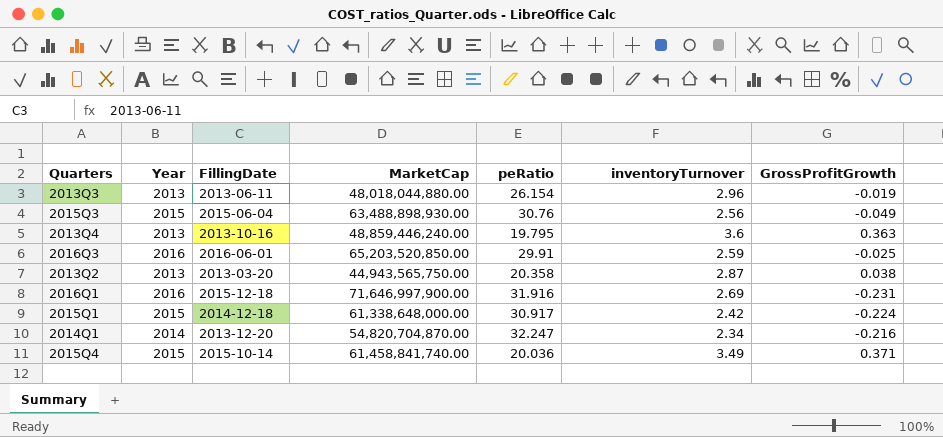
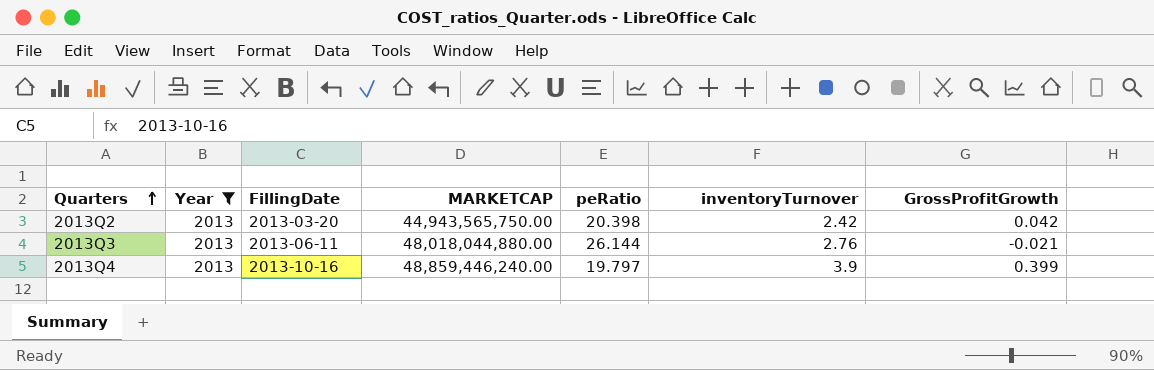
filter: none -> Year = 2013
row order: none -> Quarters ascending
column name: MarketCap -> MARKETCAP
2013Q2 | peRatio: 20.358 -> 20.398
2013Q2 | inventoryTurnover: 2.87 -> 2.42
2013Q2 | GrossProfitGrowth: 0.038 -> 0.042
2013Q3 | peRatio: 26.154 -> 26.144
2013Q3 | inventoryTurnover: 2.96 -> 2.76
2013Q3 | GrossProfitGrowth: -0.019 -> -0.021
2013Q4 | peRatio: 19.795 -> 19.797
2013Q4 | inventoryTurnover: 3.6 -> 3.9
2013Q4 | GrossProfitGrowth: 0.363 -> 0.399

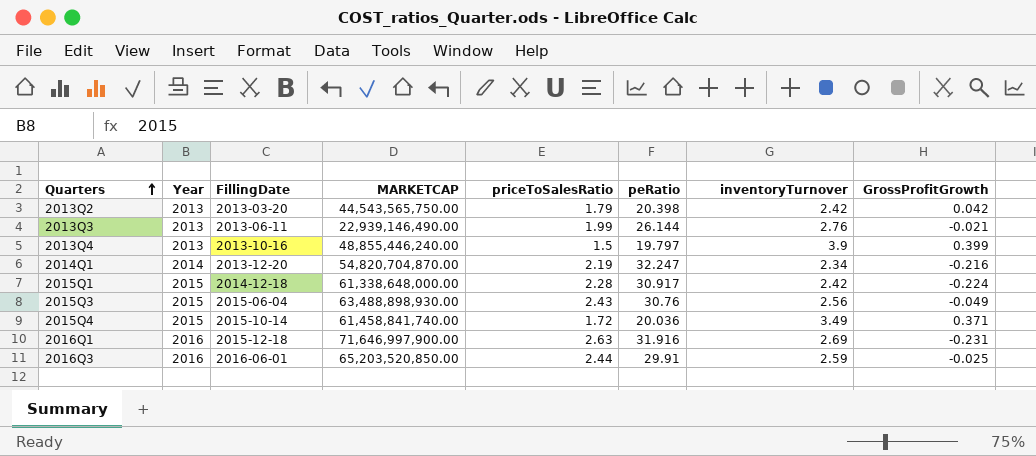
filter: Year = 2013 -> none
column priceToSalesRatio | position: none -> 5
2013Q2 | MARKETCAP: 44,943,565,750.00 -> 44,543,565,750.00
2013Q3 | MARKETCAP: 48,018,044,880.00 -> 22,939,146,490.00
2013Q4 | MARKETCAP: 48,859,446,240.00 -> 48,855,446,240.00

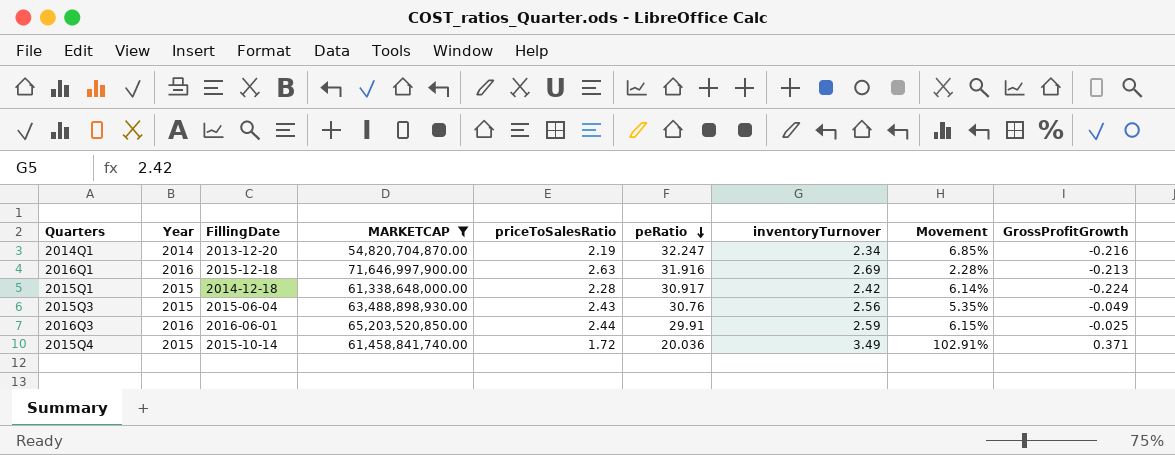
filter: none -> MARKETCAP >= 54,820,704,870.00
row order: Quarters ascending -> peRatio descending
column Movement | formula: none -> ([inventoryTurnover] - [priceToSalesRatio]) / [priceToSalesRatio]
2016Q1 | GrossProfitGrowth: -0.231 -> -0.213

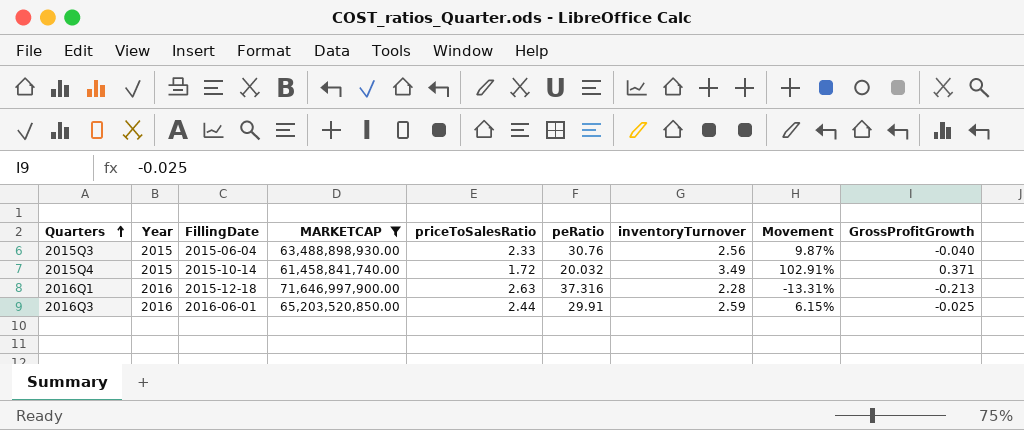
row order: peRatio descending -> Quarters ascending
row 2014Q1: 2014 | 2013-12-20 | 54,820,704,870.00 | 2.19 | 32.247 | 2.34 | 6.85% | -0.216 -> none
row 2015Q1: 2015 | 2014-12-18 | 61,338,648,000.00 | 2.28 | 30.917 | 2.42 | 6.14% | -0.224 -> none
2015Q3 | priceToSalesRatio: 2.43 -> 2.33
2015Q3 | Movement: 5.35% -> 9.87%
2015Q3 | GrossProfitGrowth: -0.049 -> -0.040
2015Q4 | peRatio: 20.036 -> 20.032
2016Q1 | peRatio: 31.916 -> 37.316
2016Q1 | inventoryTurnover: 2.69 -> 2.28
2016Q1 | Movement: 2.28% -> -13.31%

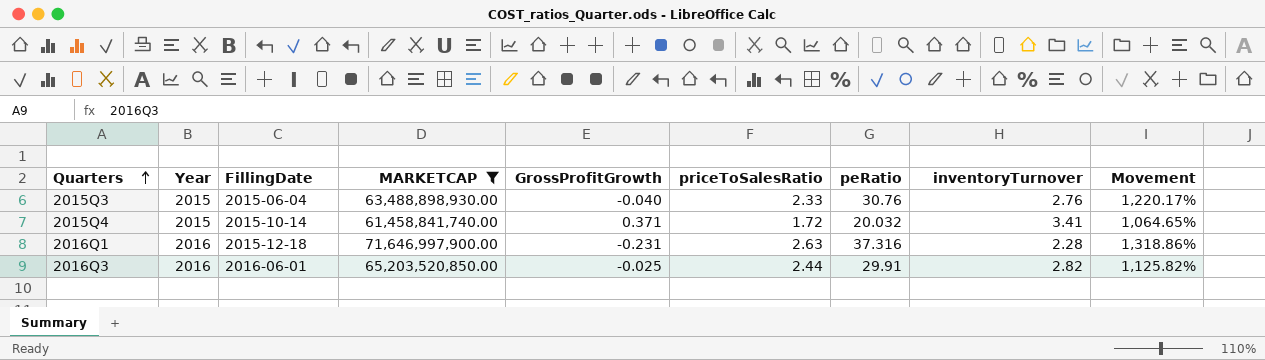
column GrossProfitGrowth | position: 9 -> 5
column Movement | formula: ([inventoryTurnover] - [priceToSalesRatio]) / [priceToSalesRatio] -> ([peRatio] - [priceToSalesRatio]) / [priceToSalesRatio]
2015Q3 | inventoryTurnover: 2.56 -> 2.76
2015Q4 | inventoryTurnover: 3.49 -> 3.41
2016Q1 | GrossProfitGrowth: -0.213 -> -0.231
2016Q3 | inventoryTurnover: 2.59 -> 2.82

